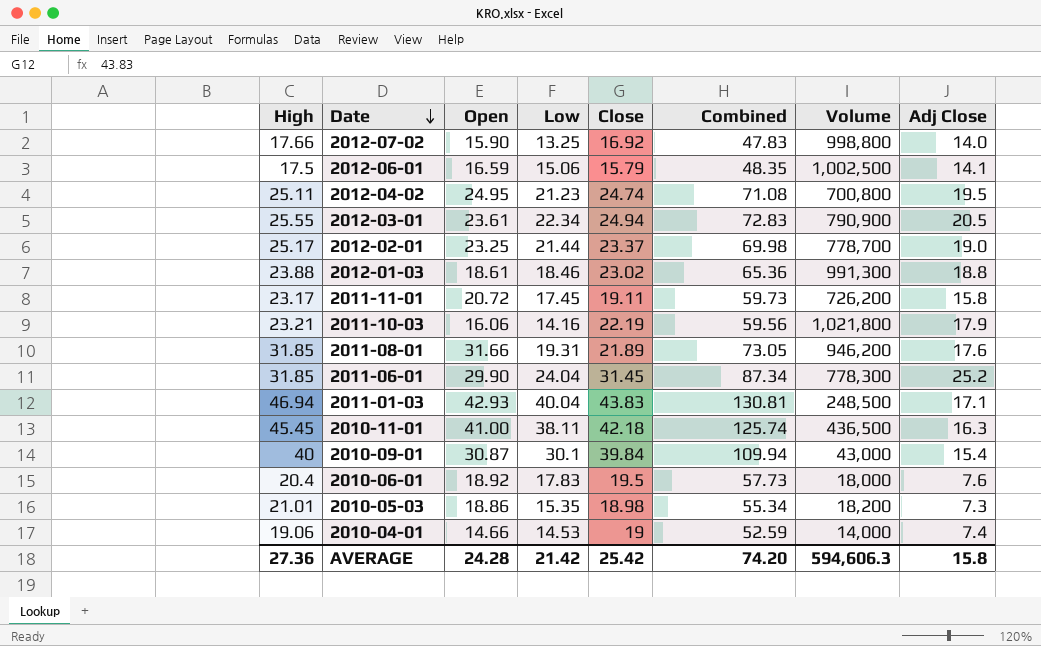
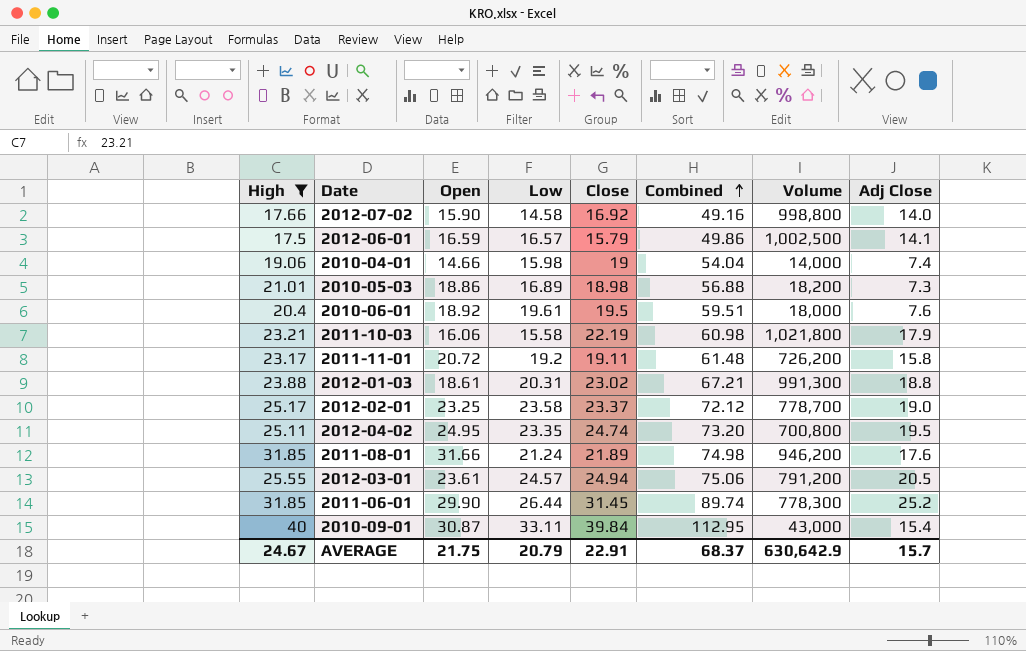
filter: none -> High <= 40
row order: Date descending -> Combined ascending
2012-07-02 | Low: 13.25 -> 14.58
2012-07-02 | Combined: 47.83 -> 49.16
2012-06-01 | Low: 15.06 -> 16.57
2012-06-01 | Combined: 48.35 -> 49.86
2010-04-01 | Low: 14.53 -> 15.98
2010-04-01 | Combined: 52.59 -> 54.04
2010-05-03 | Low: 15.35 -> 16.89
2010-05-03 | Combined: 55.34 -> 56.88
2010-06-01 | Low: 17.83 -> 19.61
2010-06-01 | Combined: 57.73 -> 59.51
2011-10-03 | Low: 14.16 -> 15.58
2011-10-03 | Combined: 59.56 -> 60.98
2011-11-01 | Low: 17.45 -> 19.2
2011-11-01 | Combined: 59.73 -> 61.48
2012-01-03 | Low: 18.46 -> 20.31
2012-01-03 | Combined: 65.36 -> 67.21
2012-02-01 | Low: 21.44 -> 23.58
2012-02-01 | Combined: 69.98 -> 72.12
2012-04-02 | Low: 21.23 -> 23.35
2012-04-02 | Combined: 71.08 -> 73.20
2011-08-01 | Low: 19.31 -> 21.24
2011-08-01 | Combined: 73.05 -> 74.98
2012-03-01 | Low: 22.34 -> 24.57
2012-03-01 | Combined: 72.83 -> 75.06
2012-03-01 | Volume: 790,900 -> 791,200
2011-06-01 | Low: 24.04 -> 26.44
2011-06-01 | Combined: 87.34 -> 89.74
2010-09-01 | Low: 30.1 -> 33.11
2010-09-01 | Combined: 109.94 -> 112.95
AVERAGE | High: 27.36 -> 24.67
AVERAGE | Open: 24.28 -> 21.75
AVERAGE | Low: 21.42 -> 20.79
AVERAGE | Close: 25.42 -> 22.91
AVERAGE | Combined: 74.20 -> 68.37
AVERAGE | Volume: 594,606.3 -> 630,642.9
AVERAGE | Adj Close: 15.8 -> 15.7

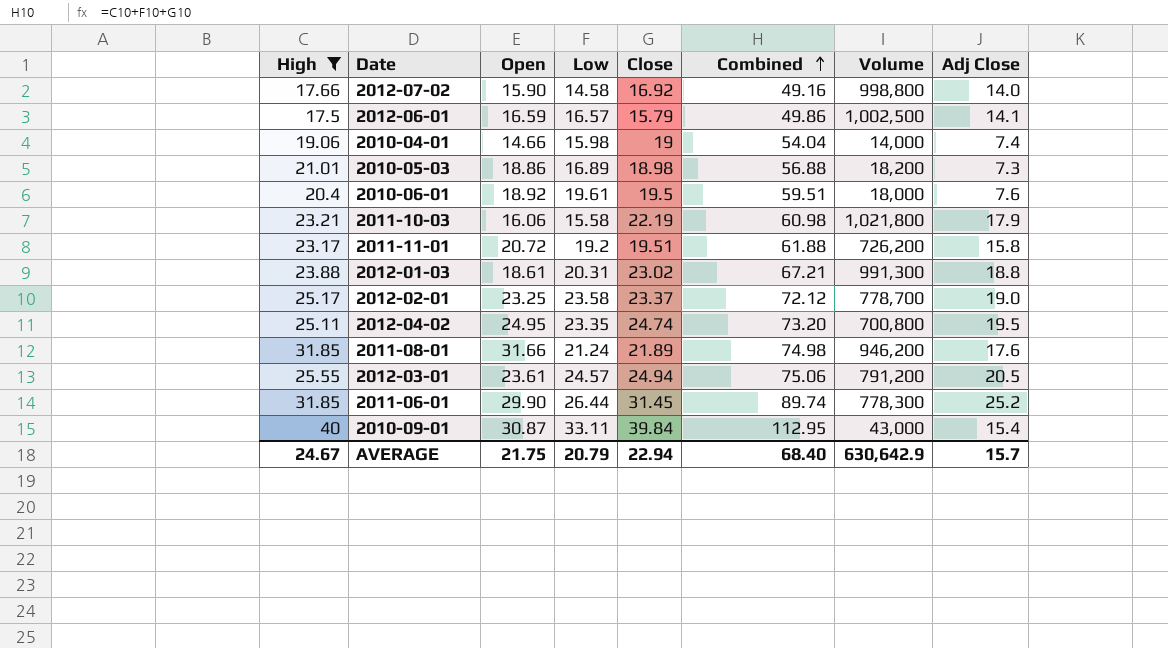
2011-11-01 | Close: 19.11 -> 19.51
2011-11-01 | Combined: 61.48 -> 61.88
AVERAGE | Close: 22.91 -> 22.94
AVERAGE | Combined: 68.37 -> 68.40

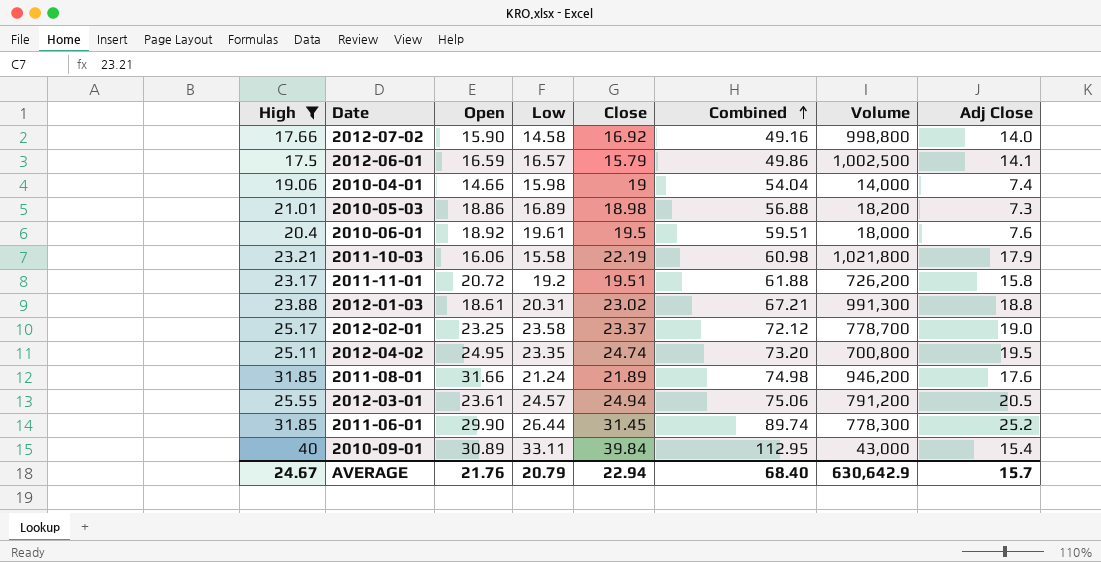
2010-09-01 | Open: 30.87 -> 30.89
AVERAGE | Open: 21.75 -> 21.76

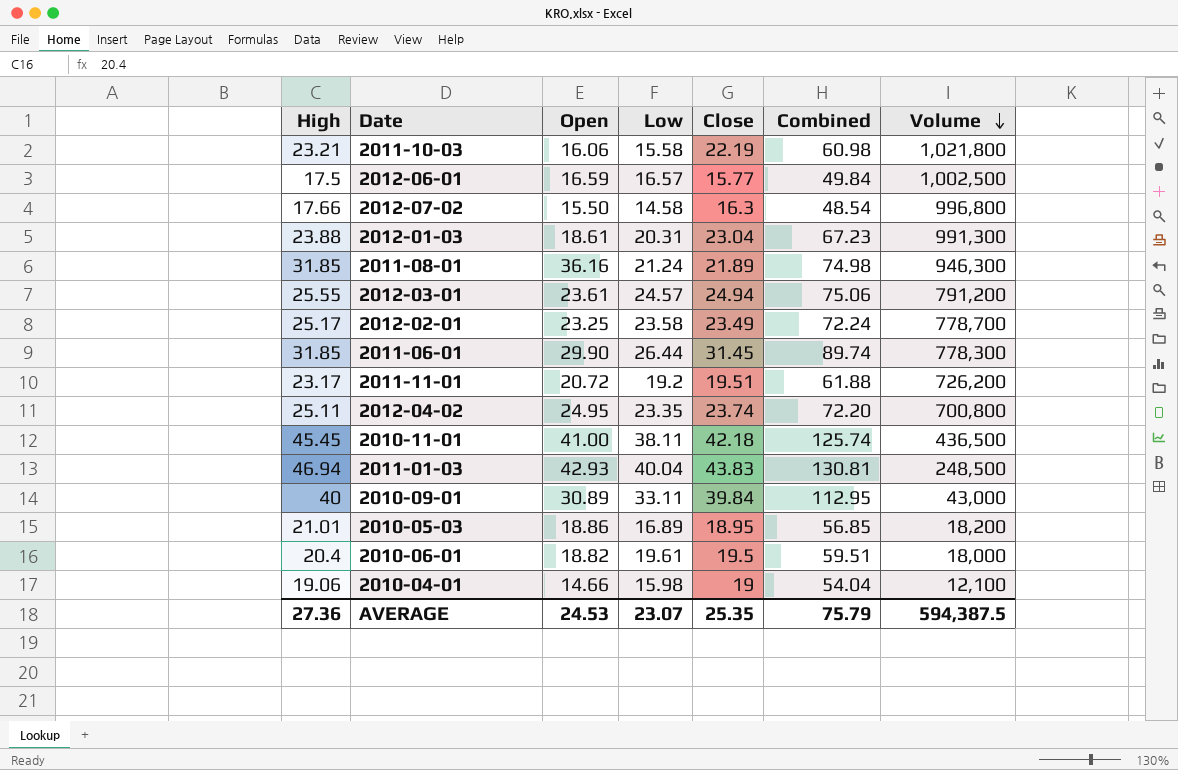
filter: High <= 40 -> none
row order: Combined ascending -> Volume descending
column Adj Close | position: 8 -> none
2012-06-01 | Close: 15.79 -> 15.77
2012-06-01 | Combined: 49.86 -> 49.84
2012-07-02 | Open: 15.90 -> 15.50
2012-07-02 | Close: 16.92 -> 16.3
2012-07-02 | Combined: 49.16 -> 48.54
2012-07-02 | Volume: 998,800 -> 996,800
2012-01-03 | Close: 23.02 -> 23.04
2012-01-03 | Combined: 67.21 -> 67.23
2011-08-01 | Open: 31.66 -> 36.16
2011-08-01 | Volume: 946,200 -> 946,300
2012-02-01 | Close: 23.37 -> 23.49
2012-02-01 | Combined: 72.12 -> 72.24
2012-04-02 | Close: 24.74 -> 23.74
2012-04-02 | Combined: 73.20 -> 72.20
2010-05-03 | Close: 18.98 -> 18.95
2010-05-03 | Combined: 56.88 -> 56.85
2010-06-01 | Open: 18.92 -> 18.82
2010-04-01 | Volume: 14,000 -> 12,100
AVERAGE | High: 24.67 -> 27.36
AVERAGE | Open: 21.76 -> 24.53
AVERAGE | Low: 20.79 -> 23.07
AVERAGE | Close: 22.94 -> 25.35
AVERAGE | Combined: 68.40 -> 75.79
AVERAGE | Volume: 630,642.9 -> 594,387.5

